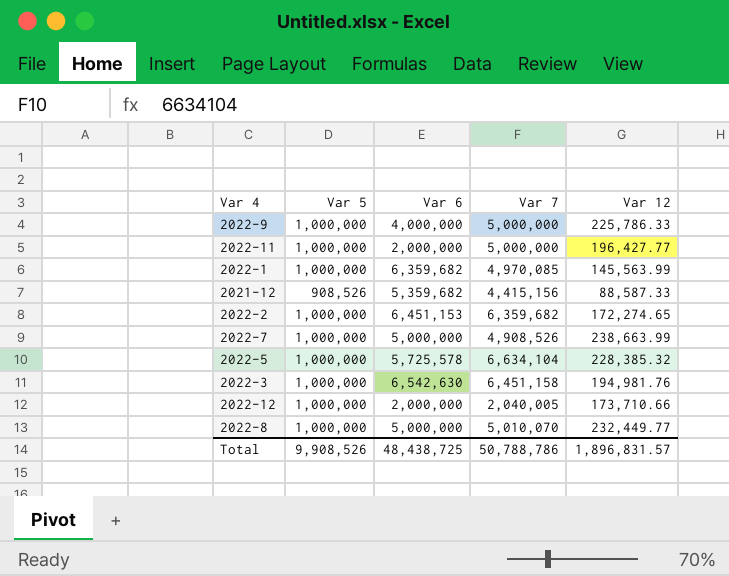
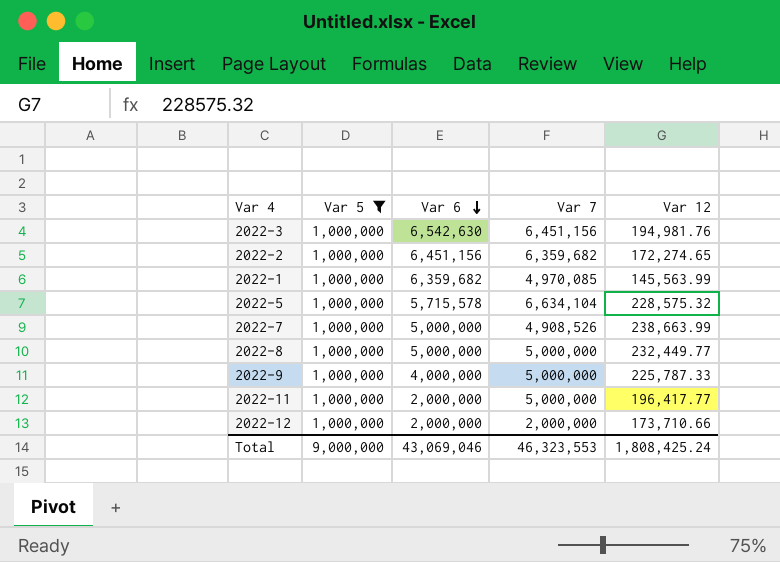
filter: none -> Var 5 = 1,000,000
row order: none -> Var 6 descending
2022-3 | Var 7: 6,451,158 -> 6,451,156
2022-2 | Var 6: 6,451,153 -> 6,451,156
2022-5 | Var 6: 5,725,578 -> 5,715,578
2022-5 | Var 12: 228,385.32 -> 228,575.32
2022-8 | Var 7: 5,010,070 -> 5,000,000
2022-9 | Var 12: 225,786.33 -> 225,787.33
2022-11 | Var 12: 196,427.77 -> 196,417.77
2022-12 | Var 7: 2,040,005 -> 2,000,000
Total | Var 5: 9,908,526 -> 9,000,000
Total | Var 6: 48,438,725 -> 43,069,046
Total | Var 7: 50,788,786 -> 46,323,553
Total | Var 12: 1,896,831.57 -> 1,808,425.24

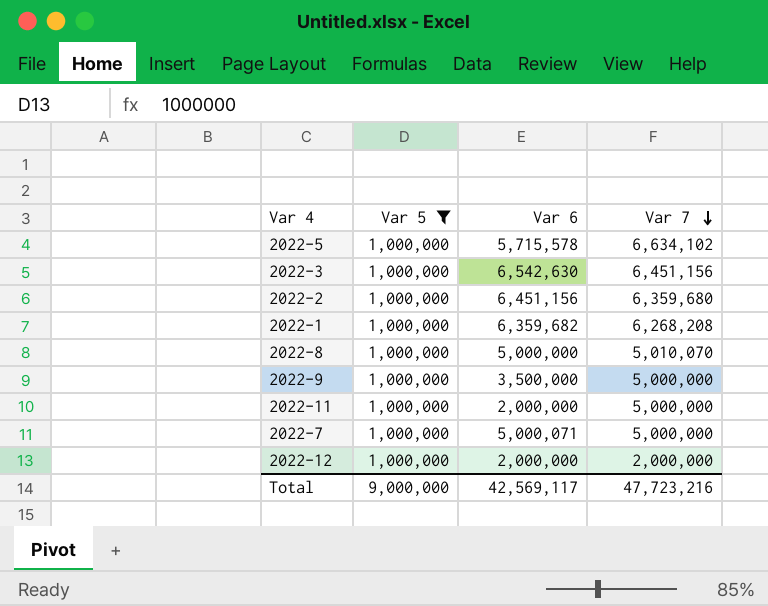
row order: Var 6 descending -> Var 7 descending
column Var 12 | position: 5 -> none
2022-5 | Var 7: 6,634,104 -> 6,634,102
2022-2 | Var 7: 6,359,682 -> 6,359,680
2022-1 | Var 7: 4,970,085 -> 6,268,208
2022-8 | Var 7: 5,000,000 -> 5,010,070
2022-9 | Var 6: 4,000,000 -> 3,500,000
2022-7 | Var 6: 5,000,000 -> 5,000,071
2022-7 | Var 7: 4,908,526 -> 5,000,000
Total | Var 6: 43,069,046 -> 42,569,117
Total | Var 7: 46,323,553 -> 47,723,216

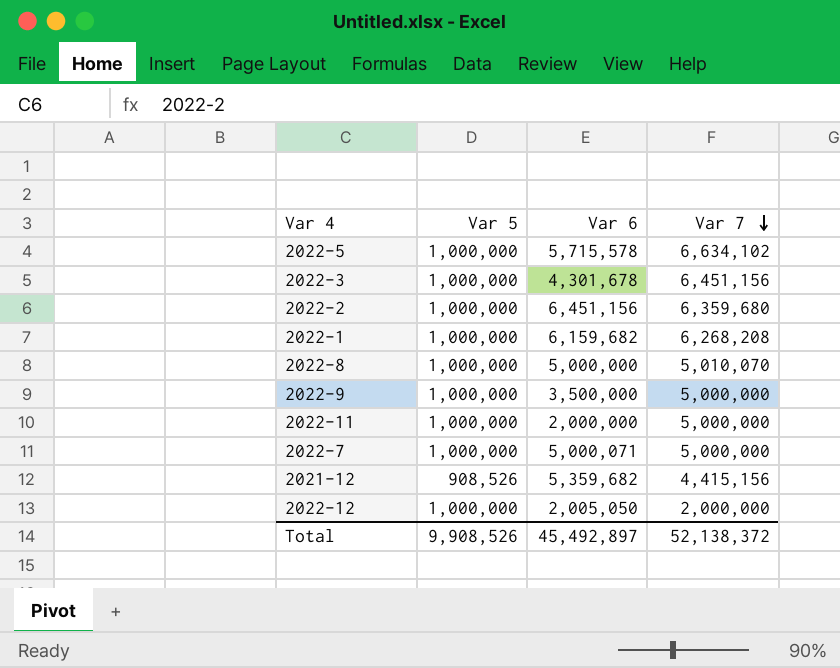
filter: Var 5 = 1,000,000 -> none
2022-3 | Var 6: 6,542,630 -> 4,301,678
2022-1 | Var 6: 6,359,682 -> 6,159,682
2022-12 | Var 6: 2,000,000 -> 2,005,050
Total | Var 5: 9,000,000 -> 9,908,526
Total | Var 6: 42,569,117 -> 45,492,897
Total | Var 7: 47,723,216 -> 52,138,372

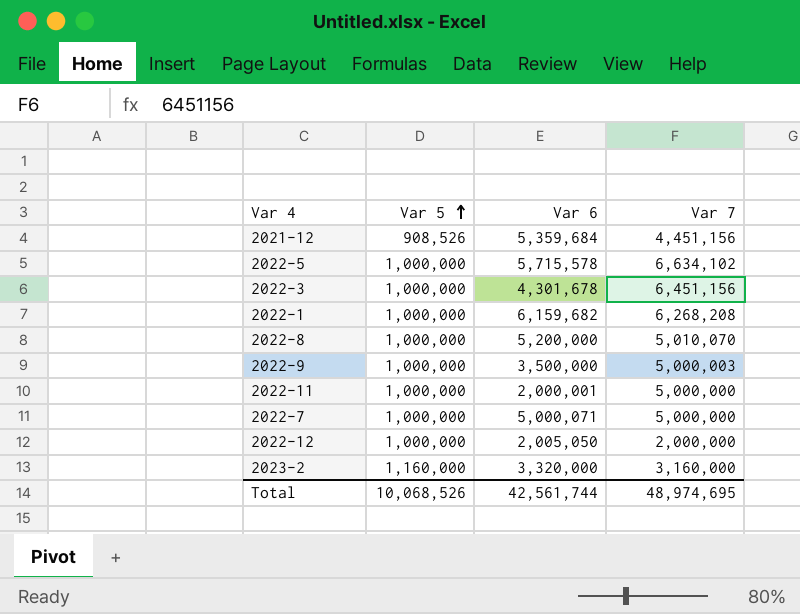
row order: Var 7 descending -> Var 5 ascending
row 2022-2: 1,000,000 | 6,451,156 | 6,359,680 -> none
2021-12 | Var 6: 5,359,682 -> 5,359,684
2021-12 | Var 7: 4,415,156 -> 4,451,156
2022-8 | Var 6: 5,000,000 -> 5,200,000
2022-9 | Var 7: 5,000,000 -> 5,000,003
2022-11 | Var 6: 2,000,000 -> 2,000,001
row 2023-2: none -> 1,160,000 | 3,320,000 | 3,160,000
Total | Var 5: 9,908,526 -> 10,068,526
Total | Var 6: 45,492,897 -> 42,561,744
Total | Var 7: 52,138,372 -> 48,974,695

